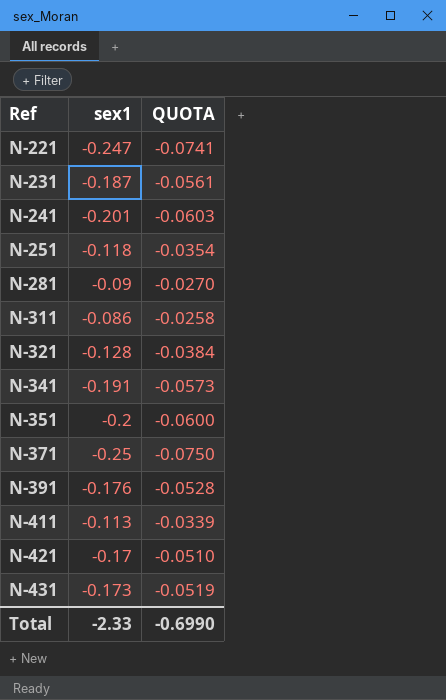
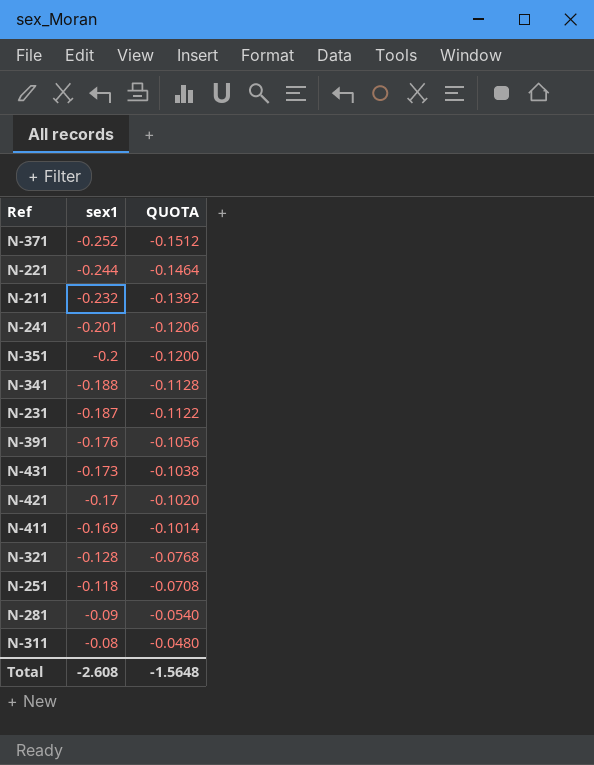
row order: Ref ascending -> sex1 ascending
column QUOTA | formula: [sex1] * 0.3 -> [sex1] * 0.6
N-371 | sex1: -0.25 -> -0.252
N-221 | sex1: -0.247 -> -0.244
row N-211: none -> -0.232 | -0.1392
N-341 | sex1: -0.191 -> -0.188
N-411 | sex1: -0.113 -> -0.169
N-311 | sex1: -0.086 -> -0.08
Total | sex1: -2.33 -> -2.608
Total | QUOTA: -0.6990 -> -1.5648

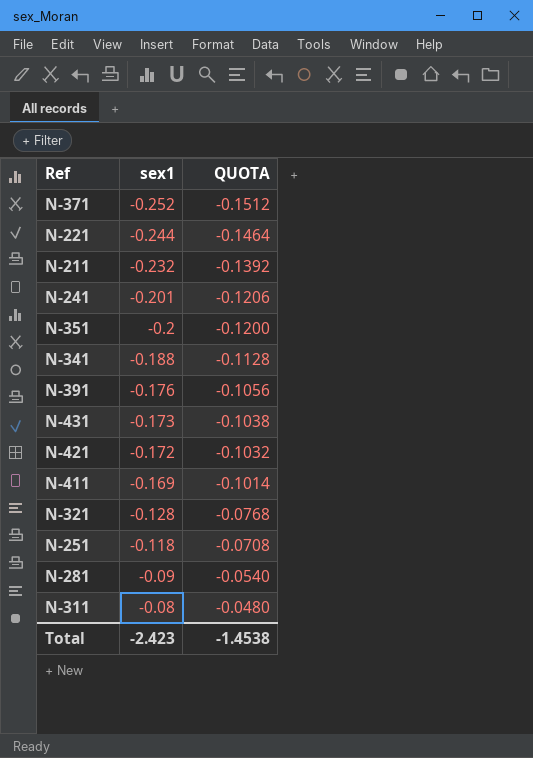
row N-231: -0.187 | -0.1122 -> none
N-421 | sex1: -0.17 -> -0.172
N-421 | QUOTA: -0.1020 -> -0.1032
Total | sex1: -2.608 -> -2.423
Total | QUOTA: -1.5648 -> -1.4538

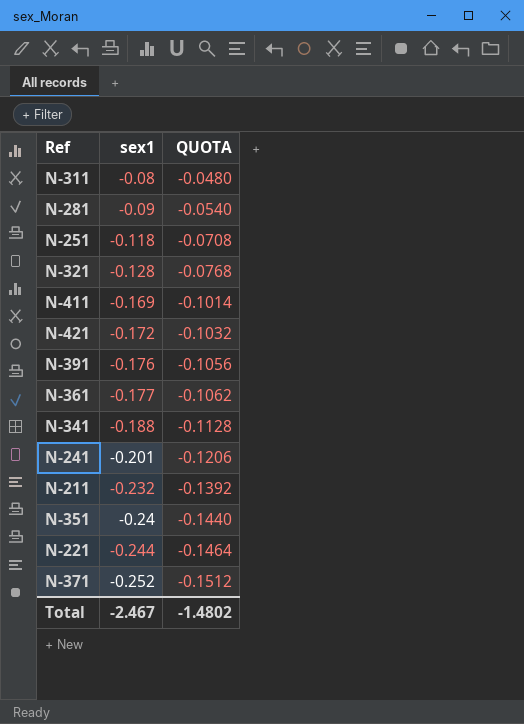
row order: sex1 ascending -> sex1 descending
row N-431: -0.173 | -0.1038 -> none
row N-361: none -> -0.177 | -0.1062
N-351 | sex1: -0.2 -> -0.24
N-351 | QUOTA: -0.1200 -> -0.1440
Total | sex1: -2.423 -> -2.467
Total | QUOTA: -1.4538 -> -1.4802

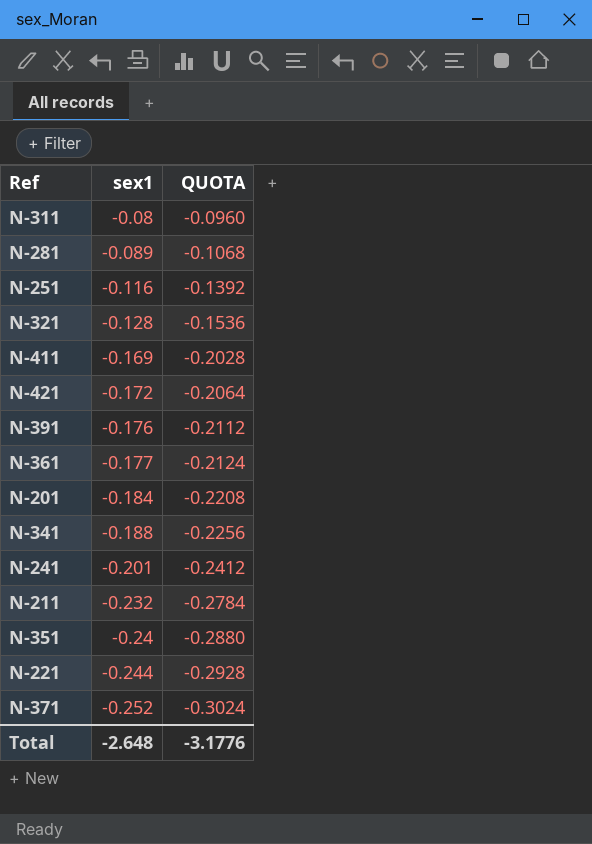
column QUOTA | formula: [sex1] * 0.6 -> [sex1] * 1.2
N-281 | sex1: -0.09 -> -0.089
N-251 | sex1: -0.118 -> -0.116
row N-201: none -> -0.184 | -0.2208
Total | sex1: -2.467 -> -2.648
Total | QUOTA: -1.4802 -> -3.1776

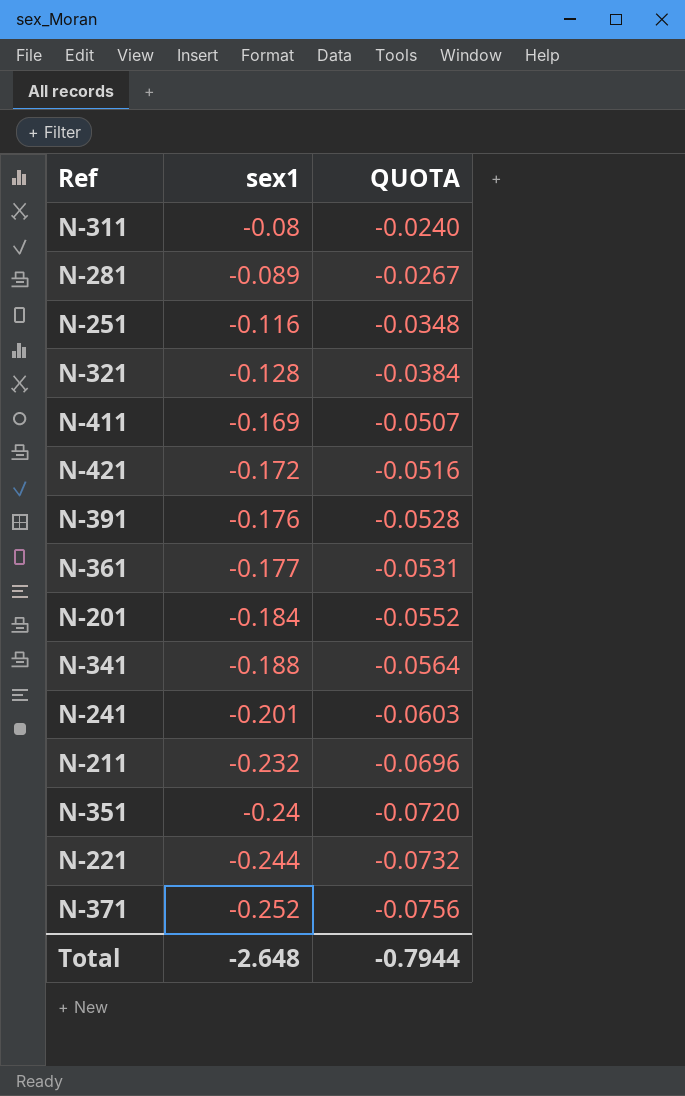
column QUOTA | formula: [sex1] * 1.2 -> [sex1] * 0.3
Total | QUOTA: -3.1776 -> -0.7944

